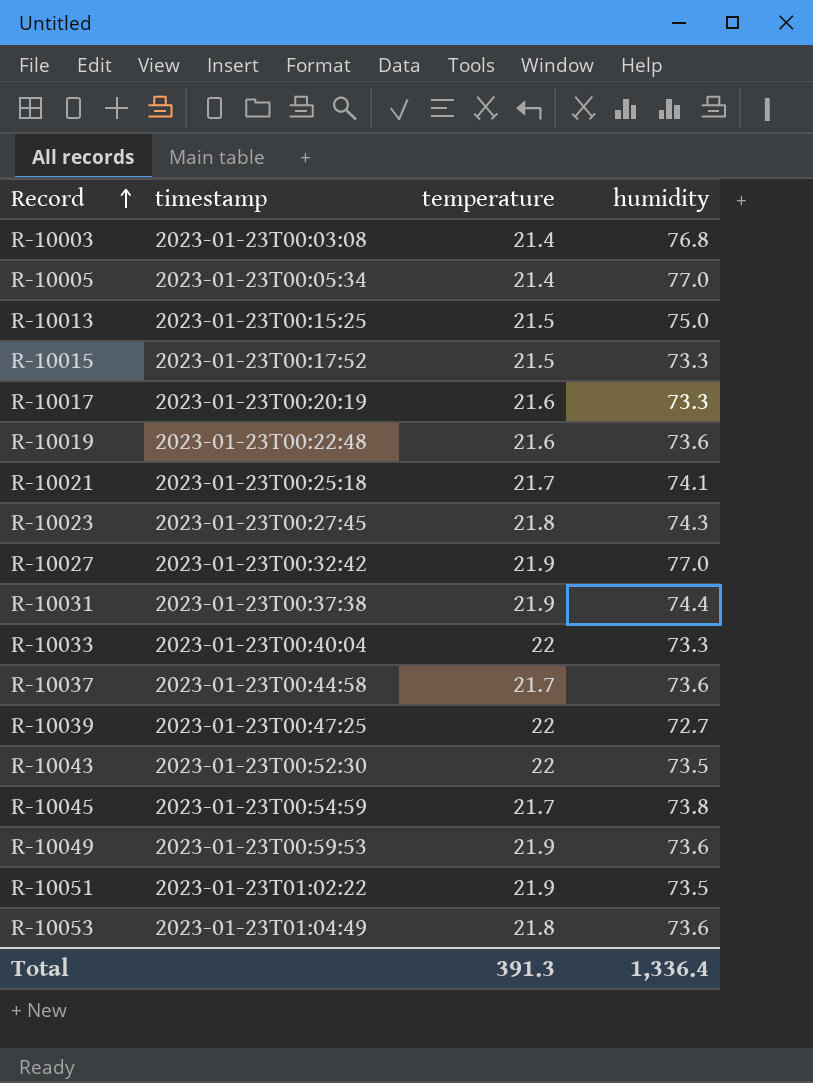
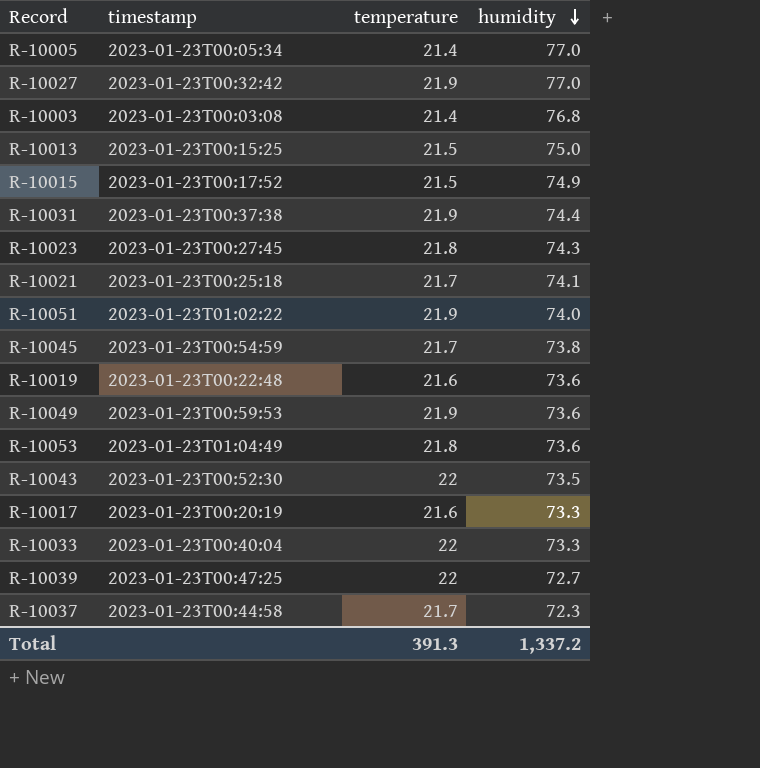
row order: Record ascending -> humidity descending
R-10015 | humidity: 73.3 -> 74.9
R-10051 | humidity: 73.5 -> 74.0
R-10037 | humidity: 73.6 -> 72.3
Total | humidity: 1,336.4 -> 1,337.2

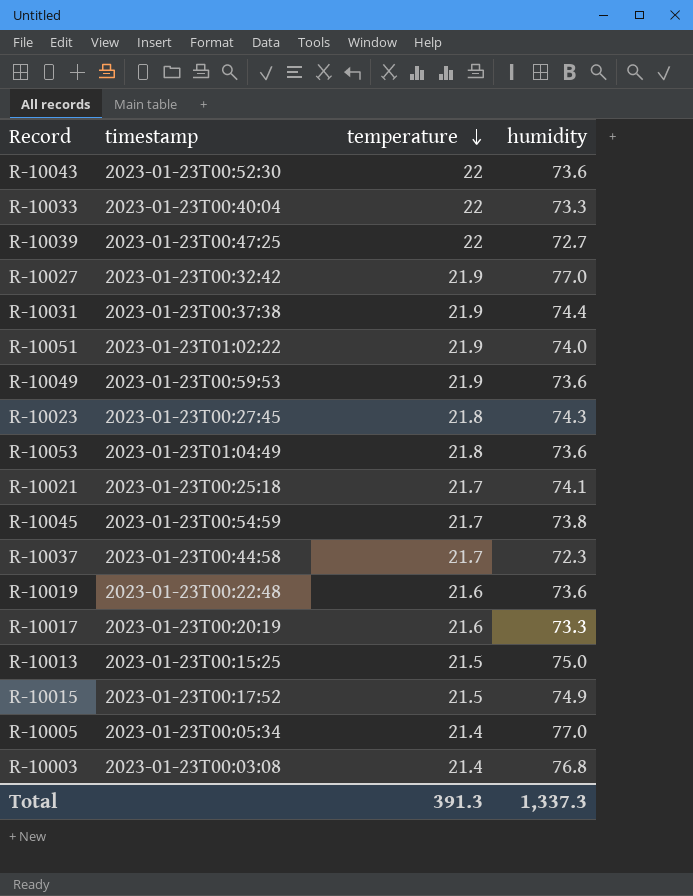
row order: humidity descending -> temperature descending
R-10043 | humidity: 73.5 -> 73.6
Total | humidity: 1,337.2 -> 1,337.3

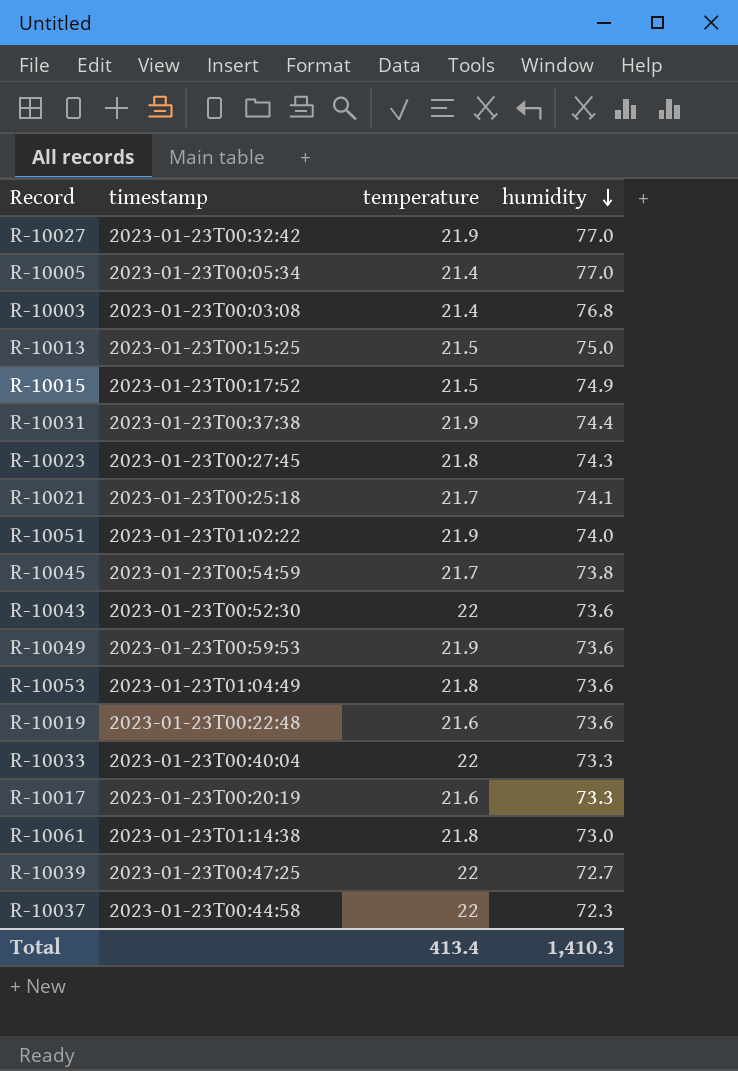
row order: temperature descending -> humidity descending
row R-10061: none -> 2023-01-23T01:14:38 | 21.8 | 73.0
R-10037 | temperature: 21.7 -> 22
Total | temperature: 391.3 -> 413.4
Total | humidity: 1,337.3 -> 1,410.3

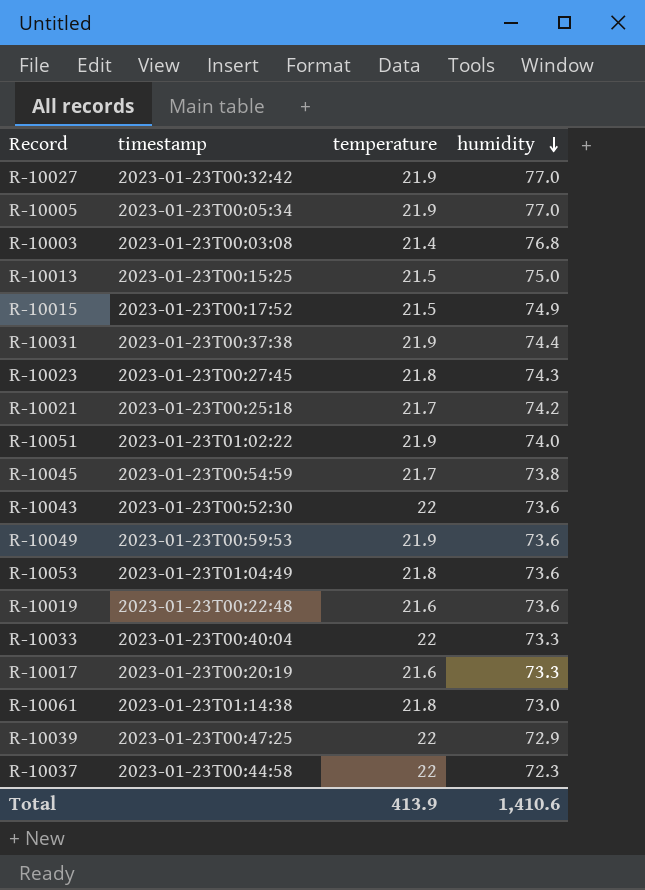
R-10005 | temperature: 21.4 -> 21.9
R-10021 | humidity: 74.1 -> 74.2
R-10039 | humidity: 72.7 -> 72.9
Total | temperature: 413.4 -> 413.9
Total | humidity: 1,410.3 -> 1,410.6

